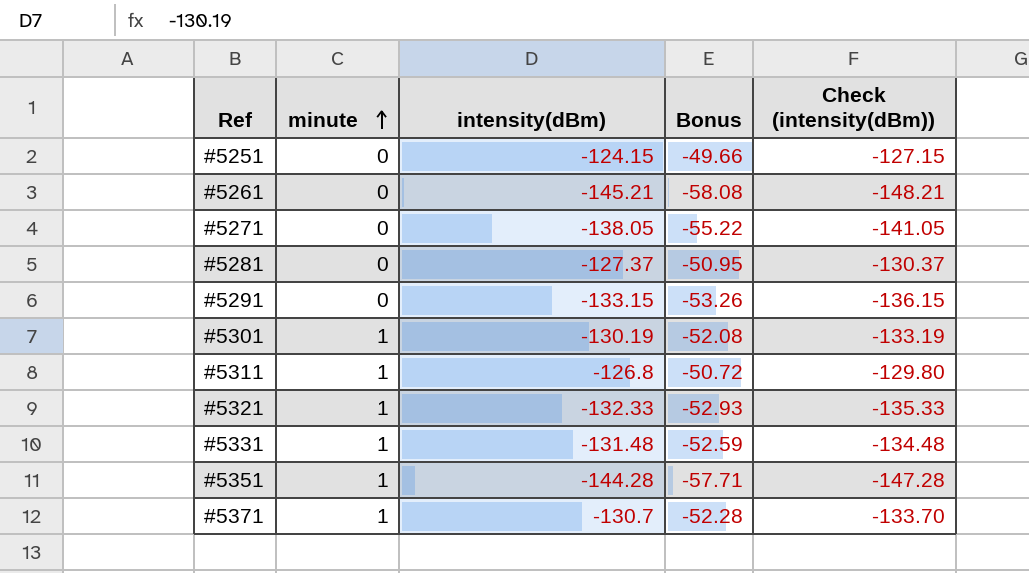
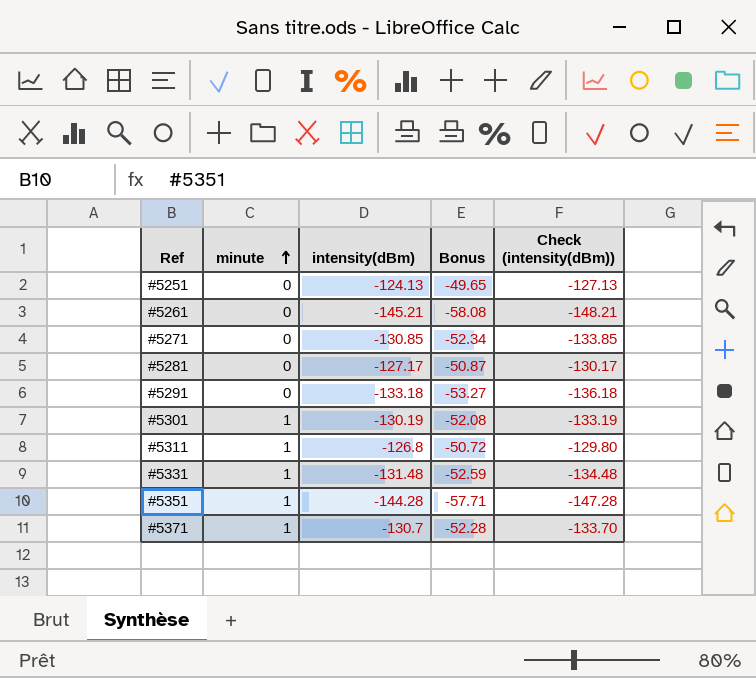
row #5321: 1 | -132.33 | -52.93 | -135.33 -> none
#5251 | intensity(dBm): -124.15 -> -124.13
#5251 | Bonus: -49.66 -> -49.65
#5251 | Check (intensity(dBm)): -127.15 -> -127.13
#5271 | intensity(dBm): -138.05 -> -130.85
#5271 | Bonus: -55.22 -> -52.34
#5271 | Check (intensity(dBm)): -141.05 -> -133.85
#5281 | intensity(dBm): -127.37 -> -127.17
#5281 | Bonus: -50.95 -> -50.87
#5281 | Check (intensity(dBm)): -130.37 -> -130.17
#5291 | intensity(dBm): -133.15 -> -133.18
#5291 | Bonus: -53.26 -> -53.27
#5291 | Check (intensity(dBm)): -136.15 -> -136.18

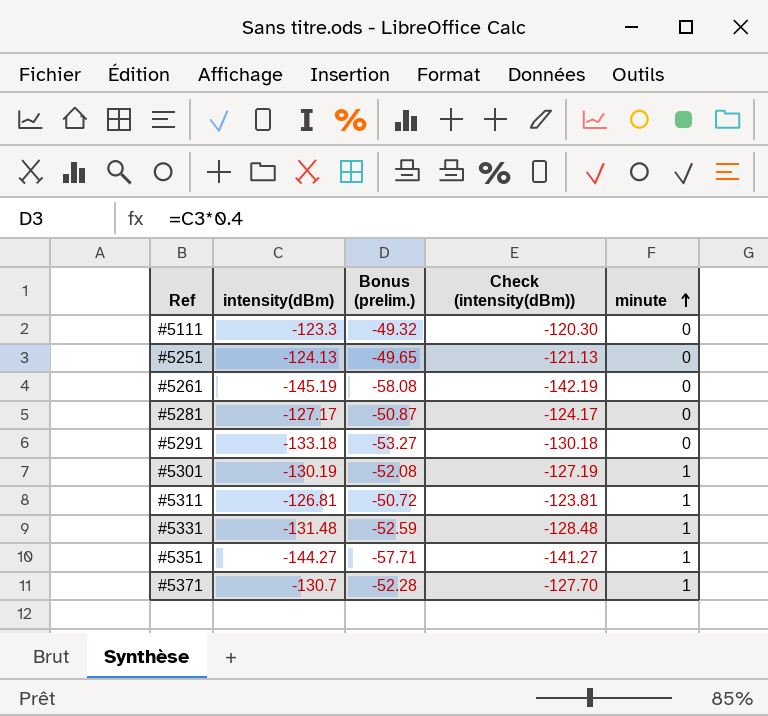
column name: Bonus -> Bonus (prelim.)
column Check (intensity(dBm)) | formula: [intensity(dBm)] - 3 -> [intensity(dBm)] + 3
column minute | position: 2 -> 5
row #5271: 0 | -130.85 | -52.34 | -133.85 -> none
row #5111: none -> -123.3 | -49.32 | -120.30 | 0
#5261 | intensity(dBm): -145.21 -> -145.19
#5311 | intensity(dBm): -126.8 -> -126.81
#5351 | intensity(dBm): -144.28 -> -144.27

